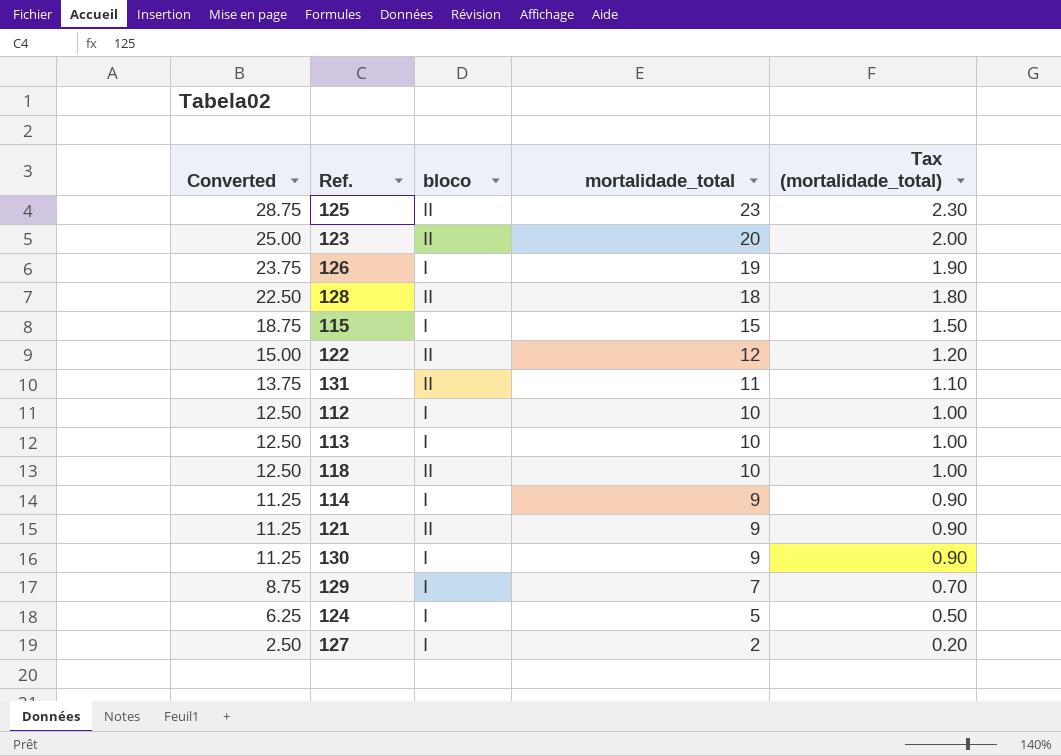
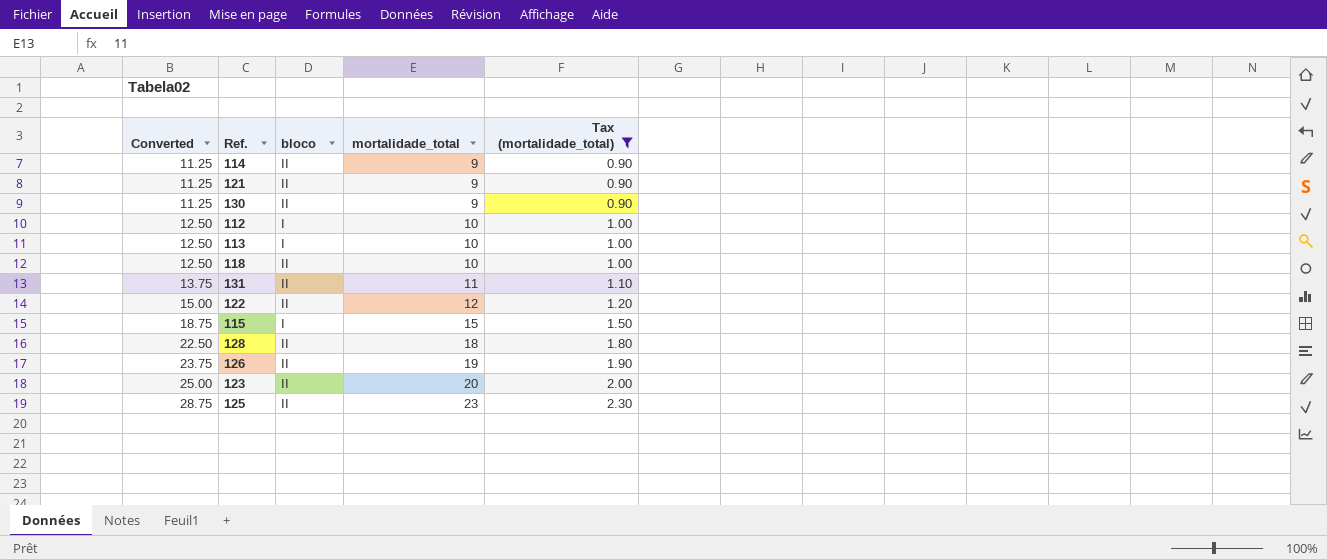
filter: none -> Tax (mortalidade_total) >= 0.90
row order: Converted descending -> Converted ascending
114 | bloco: I -> II
130 | bloco: I -> II
126 | bloco: I -> II

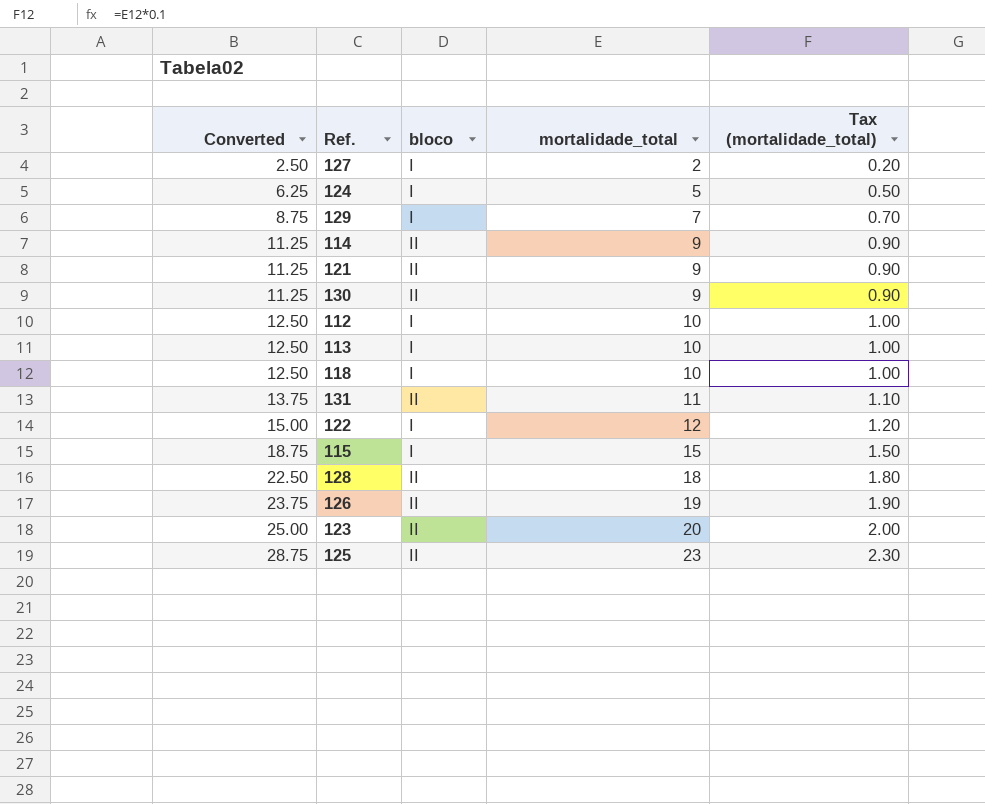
filter: Tax (mortalidade_total) >= 0.90 -> none
118 | bloco: II -> I
122 | bloco: II -> I

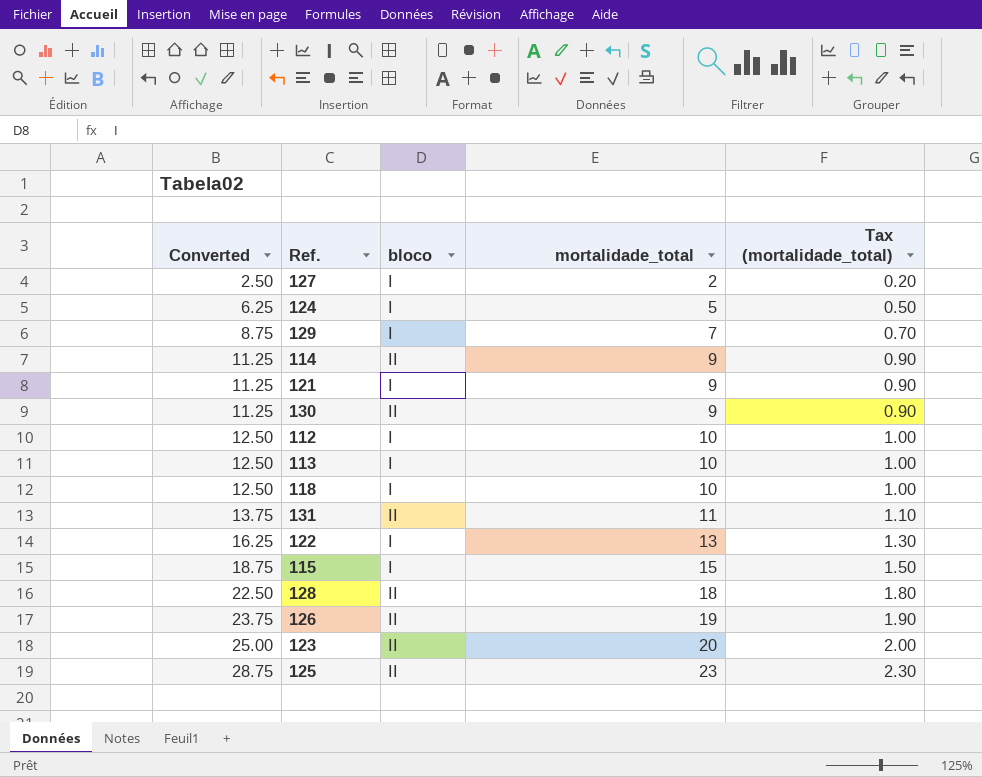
121 | bloco: II -> I
122 | Converted: 15.00 -> 16.25
122 | mortalidade_total: 12 -> 13
122 | Tax (mortalidade_total): 1.20 -> 1.30

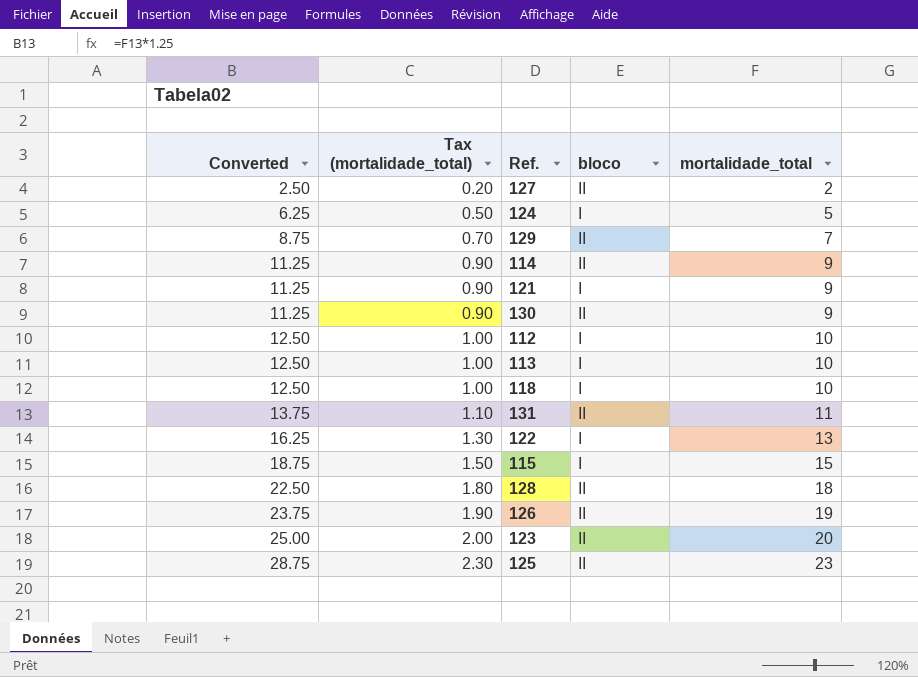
column Tax (mortalidade_total) | position: 5 -> 2
127 | bloco: I -> II
129 | bloco: I -> II

